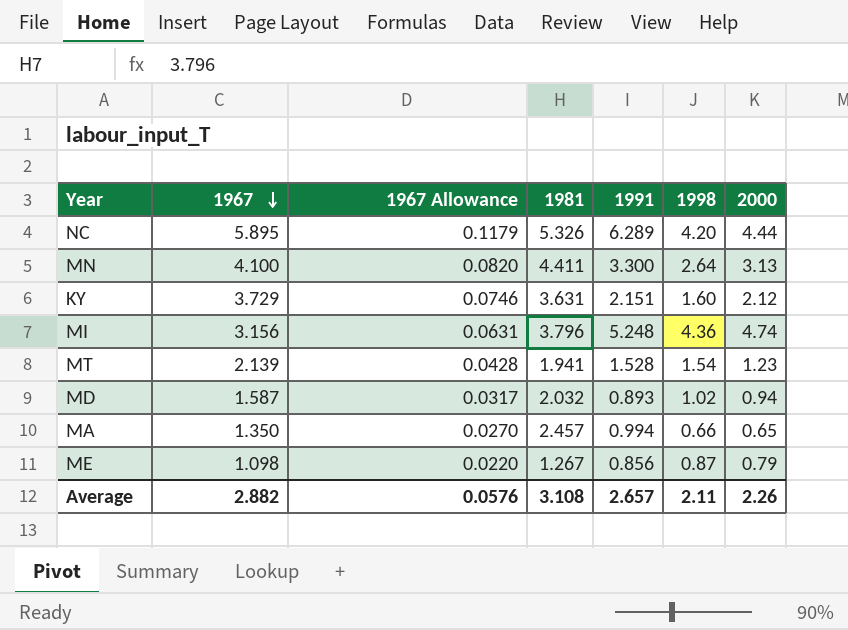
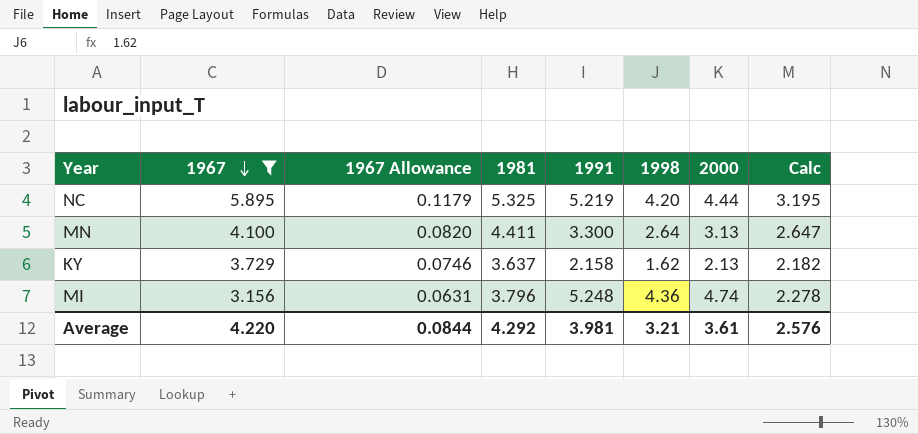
filter: none -> 1967 >= 3.156
column Calc | formula: none -> [1981] * 0.6
NC | 1981: 5.326 -> 5.325
NC | 1991: 6.289 -> 5.219
KY | 1981: 3.631 -> 3.637
KY | 1991: 2.151 -> 2.158
KY | 1998: 1.60 -> 1.62
KY | 2000: 2.12 -> 2.13
Average | 1967: 2.882 -> 4.220
Average | 1967 Allowance: 0.0576 -> 0.0844
Average | 1981: 3.108 -> 4.292
Average | 1991: 2.657 -> 3.981
Average | 1998: 2.11 -> 3.21
Average | 2000: 2.26 -> 3.61

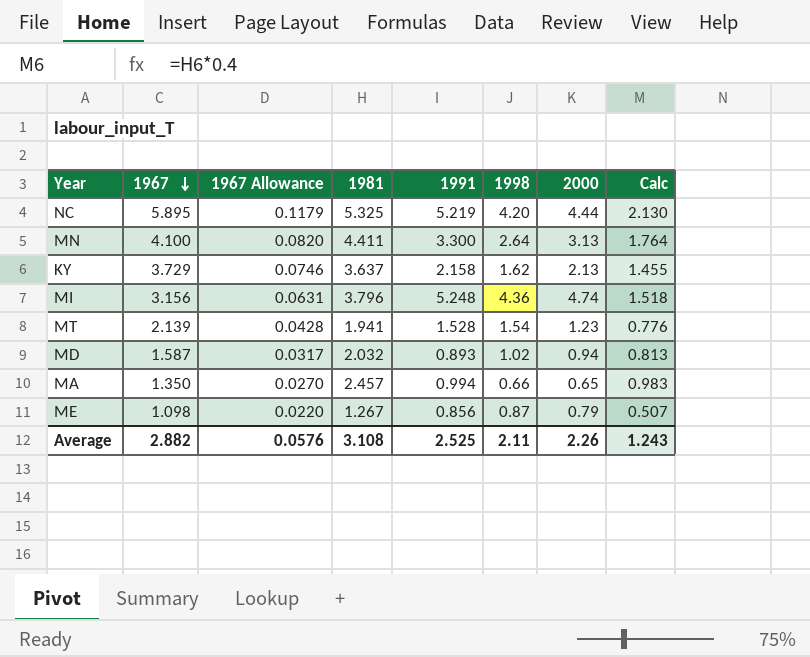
filter: 1967 >= 3.156 -> none
column Calc | formula: [1981] * 0.6 -> [1981] * 0.4
Average | 1967: 4.220 -> 2.882
Average | 1967 Allowance: 0.0844 -> 0.0576
Average | 1981: 4.292 -> 3.108
Average | 1991: 3.981 -> 2.525
Average | 1998: 3.21 -> 2.11
Average | 2000: 3.61 -> 2.26
Average | Calc: 2.576 -> 1.243

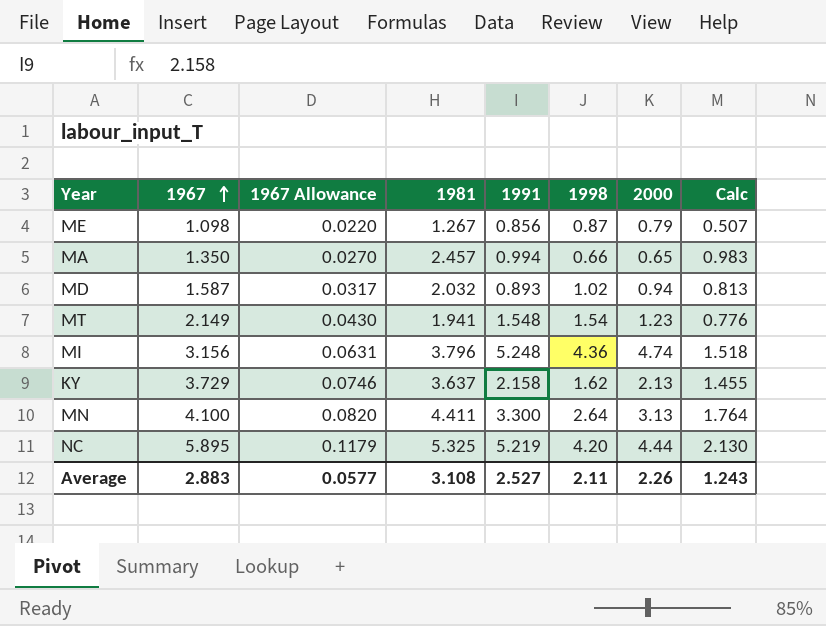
row order: 1967 descending -> 1967 ascending
MT | 1967: 2.139 -> 2.149
MT | 1967 Allowance: 0.0428 -> 0.0430
MT | 1991: 1.528 -> 1.548
Average | 1967: 2.882 -> 2.883
Average | 1967 Allowance: 0.0576 -> 0.0577
Average | 1991: 2.525 -> 2.527

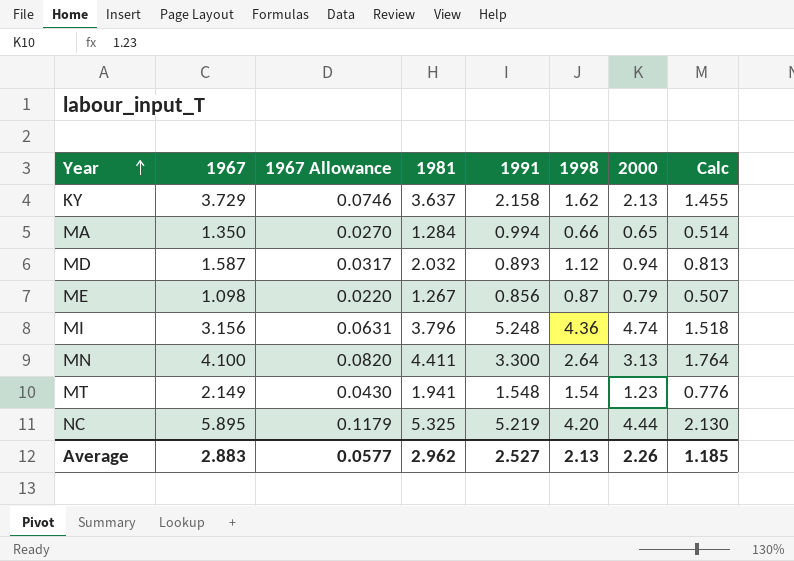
row order: 1967 ascending -> Year ascending
MA | 1981: 2.457 -> 1.284
MA | Calc: 0.983 -> 0.514
MD | 1998: 1.02 -> 1.12
Average | 1981: 3.108 -> 2.962
Average | 1998: 2.11 -> 2.13
Average | Calc: 1.243 -> 1.185

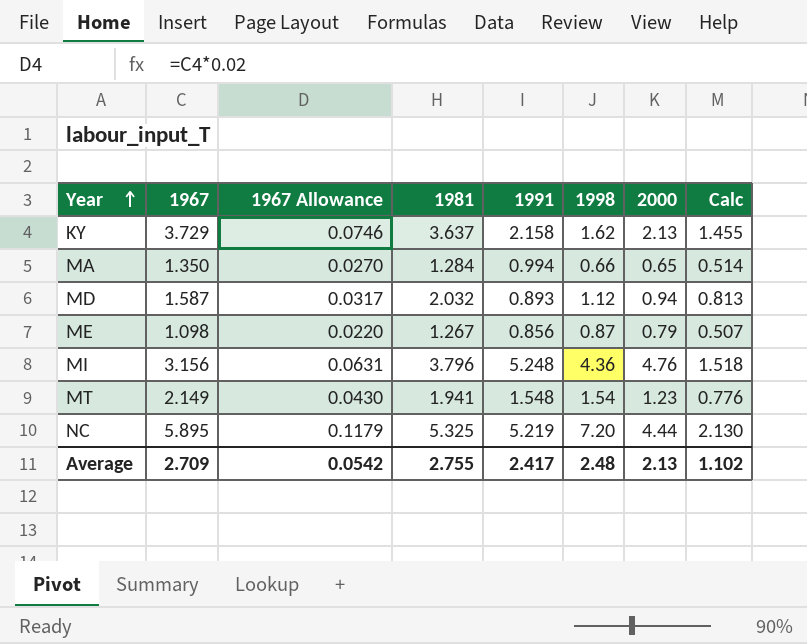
row MN: 4.100 | 0.0820 | 4.411 | 3.300 | 2.64 | 3.13 | 1.764 -> none
MI | 2000: 4.74 -> 4.76
NC | 1998: 4.20 -> 7.20
Average | 1967: 2.883 -> 2.709
Average | 1967 Allowance: 0.0577 -> 0.0542
Average | 1981: 2.962 -> 2.755
Average | 1991: 2.527 -> 2.417
Average | 1998: 2.13 -> 2.48
Average | 2000: 2.26 -> 2.13
Average | Calc: 1.185 -> 1.102

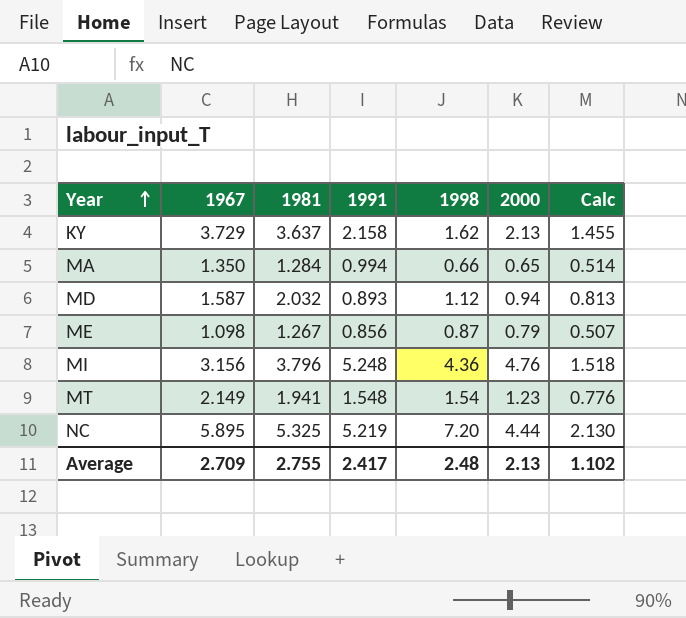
column 1967 Allowance | formula: [1967] * 0.02 -> none

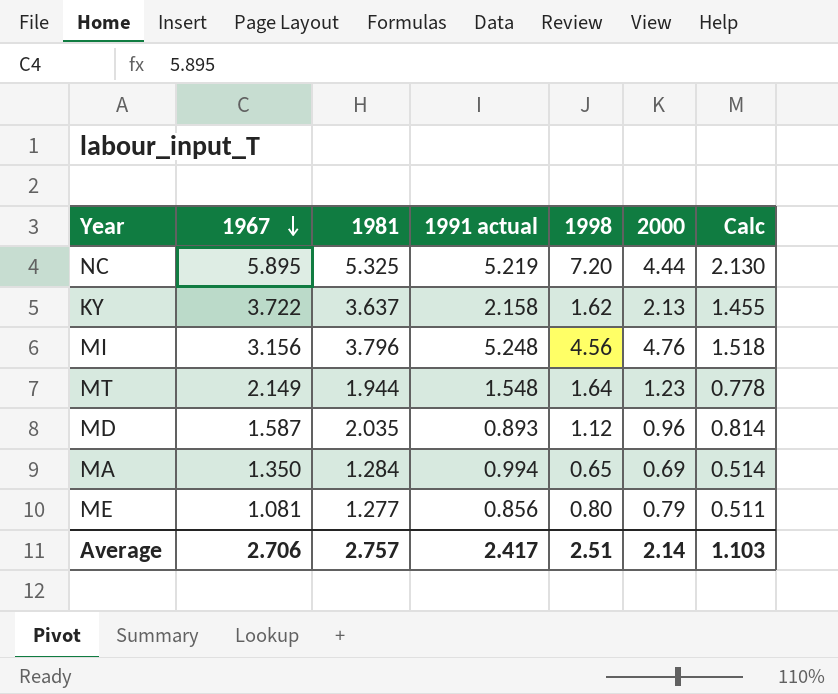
row order: Year ascending -> 1967 descending
column name: 1991 -> 1991 actual
KY | 1967: 3.729 -> 3.722
MI | 1998: 4.36 -> 4.56
MT | 1981: 1.941 -> 1.944
MT | 1998: 1.54 -> 1.64
MT | Calc: 0.776 -> 0.778
MD | 1981: 2.032 -> 2.035
MD | 2000: 0.94 -> 0.96
MD | Calc: 0.813 -> 0.814
MA | 1998: 0.66 -> 0.65
MA | 2000: 0.65 -> 0.69
ME | 1967: 1.098 -> 1.081
ME | 1981: 1.267 -> 1.277
ME | 1998: 0.87 -> 0.80
ME | Calc: 0.507 -> 0.511
Average | 1967: 2.709 -> 2.706
Average | 1981: 2.755 -> 2.757
Average | 1998: 2.48 -> 2.51
Average | 2000: 2.13 -> 2.14
Average | Calc: 1.102 -> 1.103

